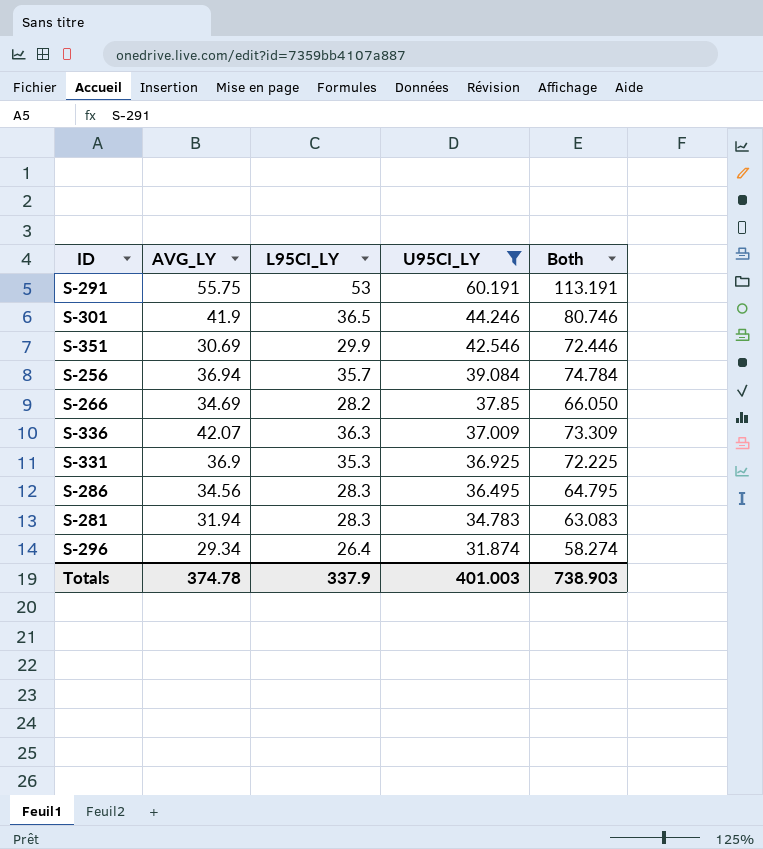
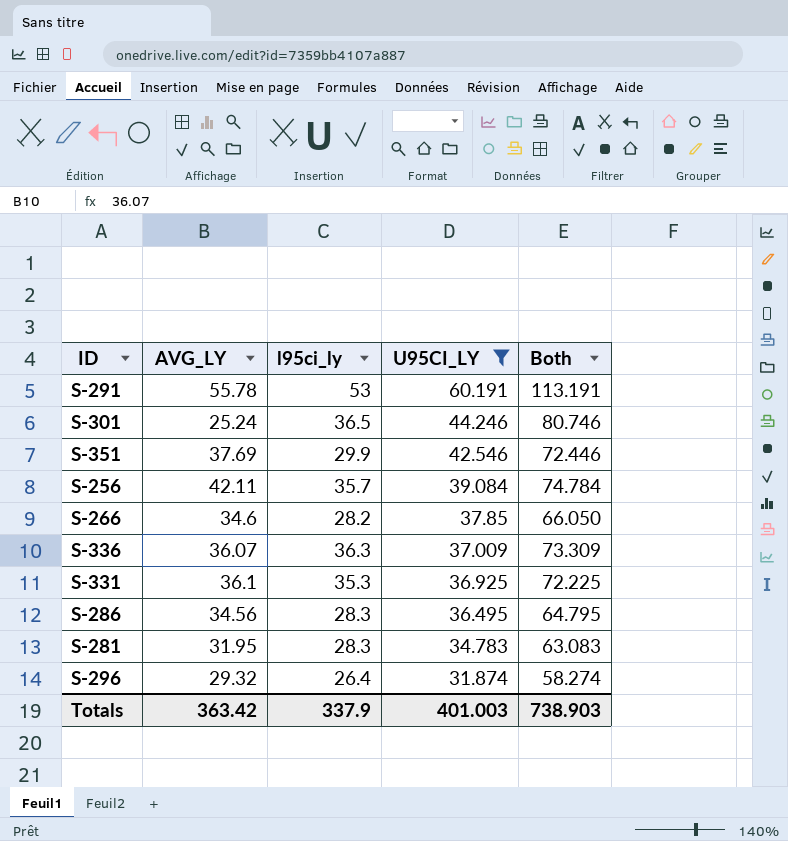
column name: L95CI_LY -> l95ci_ly
S-291 | AVG_LY: 55.75 -> 55.78
S-301 | AVG_LY: 41.9 -> 25.24
S-351 | AVG_LY: 30.69 -> 37.69
S-256 | AVG_LY: 36.94 -> 42.11
S-266 | AVG_LY: 34.69 -> 34.6
S-336 | AVG_LY: 42.07 -> 36.07
S-331 | AVG_LY: 36.9 -> 36.1
S-281 | AVG_LY: 31.94 -> 31.95
S-296 | AVG_LY: 29.34 -> 29.32
Totals | AVG_LY: 374.78 -> 363.42

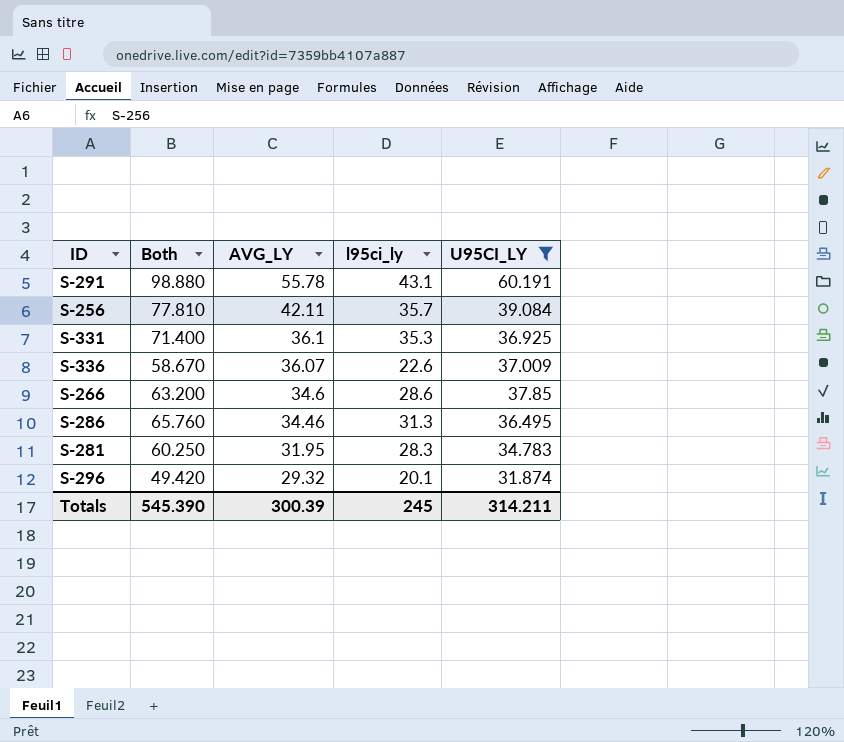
row order: U95CI_LY descending -> AVG_LY descending
column Both | formula: [l95ci_ly] + [U95CI_LY] -> [AVG_LY] + [l95ci_ly]
column Both | position: 5 -> 2
row S-301: 25.24 | 36.5 | 44.246 | 80.746 -> none
row S-351: 37.69 | 29.9 | 42.546 | 72.446 -> none
S-291 | l95ci_ly: 53 -> 43.1
S-336 | l95ci_ly: 36.3 -> 22.6
S-266 | l95ci_ly: 28.2 -> 28.6
S-286 | AVG_LY: 34.56 -> 34.46
S-286 | l95ci_ly: 28.3 -> 31.3
S-296 | l95ci_ly: 26.4 -> 20.1
Totals | Both: 738.903 -> 545.390
Totals | AVG_LY: 363.42 -> 300.39
Totals | l95ci_ly: 337.9 -> 245
Totals | U95CI_LY: 401.003 -> 314.211

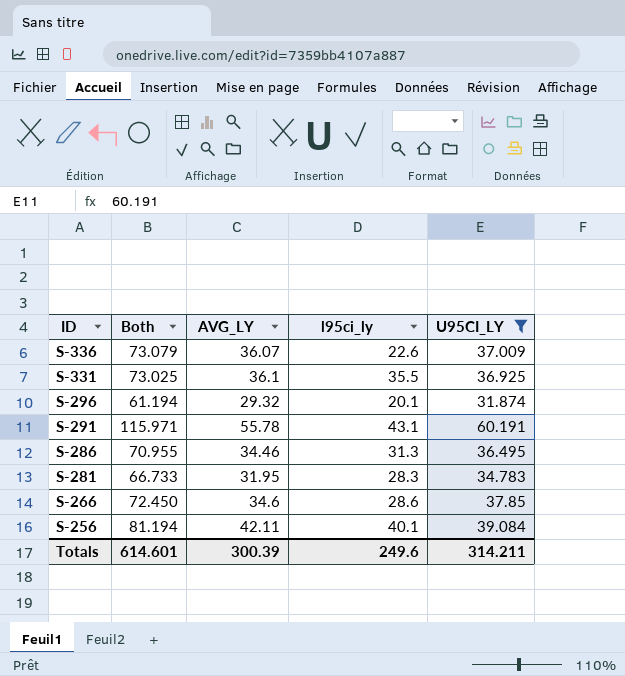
row order: AVG_LY descending -> ID descending
column Both | formula: [AVG_LY] + [l95ci_ly] -> [AVG_LY] + [U95CI_LY]
S-331 | l95ci_ly: 35.3 -> 35.5
S-256 | l95ci_ly: 35.7 -> 40.1
Totals | Both: 545.390 -> 614.601
Totals | l95ci_ly: 245 -> 249.6

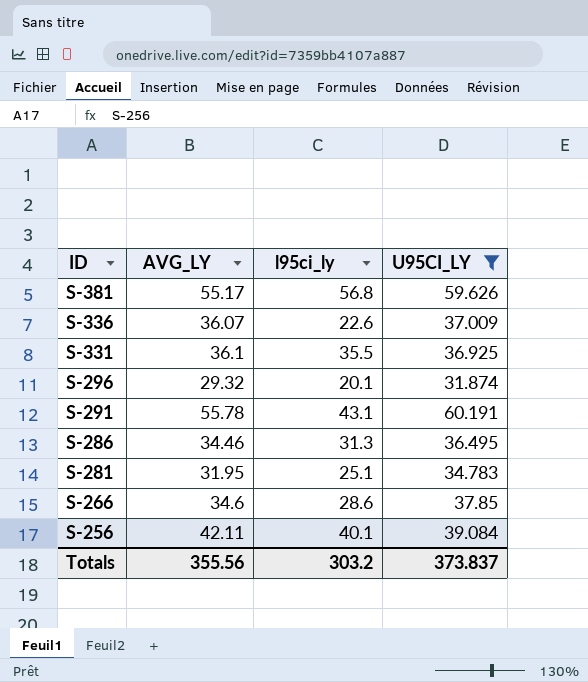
column Both | formula: [AVG_LY] + [U95CI_LY] -> none
row S-381: none -> 55.17 | 56.8 | 59.626
S-281 | l95ci_ly: 28.3 -> 25.1
Totals | AVG_LY: 300.39 -> 355.56
Totals | l95ci_ly: 249.6 -> 303.2
Totals | U95CI_LY: 314.211 -> 373.837

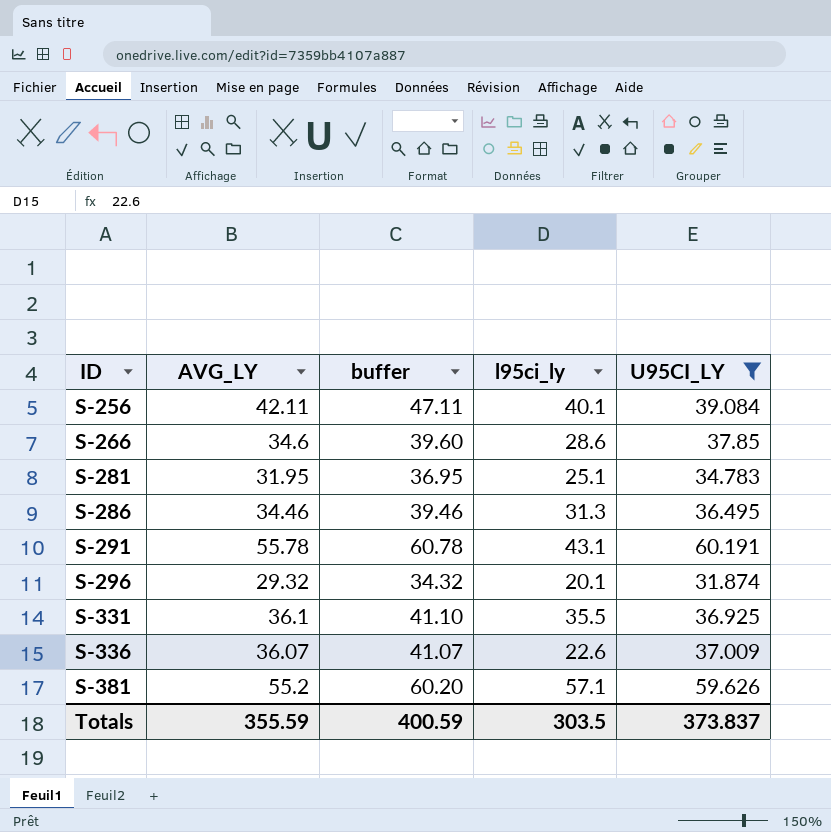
row order: ID descending -> ID ascending
column buffer | formula: none -> [AVG_LY] + 5
S-381 | AVG_LY: 55.17 -> 55.2
S-381 | l95ci_ly: 56.8 -> 57.1
Totals | AVG_LY: 355.56 -> 355.59
Totals | l95ci_ly: 303.2 -> 303.5

